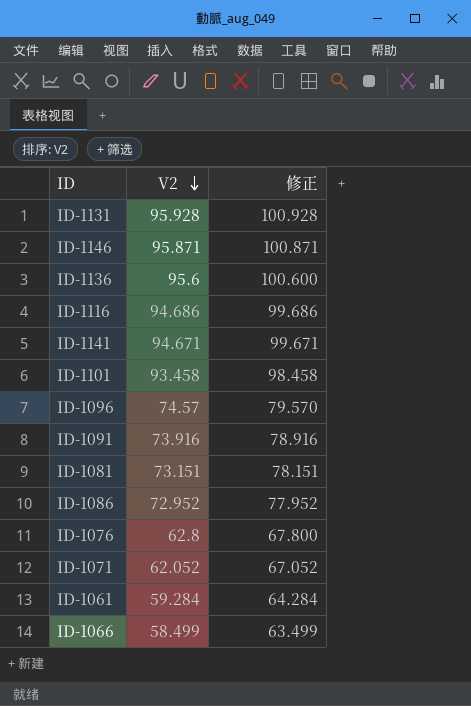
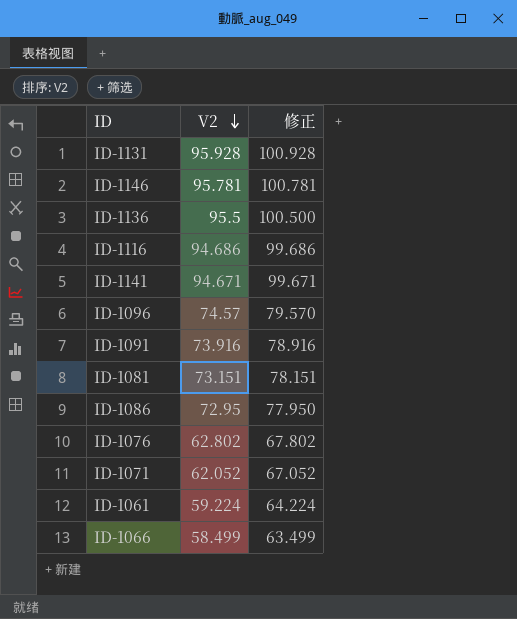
row ID-1101: 93.458 | 98.458 -> none
ID-1146 | V2: 95.871 -> 95.781
ID-1146 | 修正: 100.871 -> 100.781
ID-1136 | V2: 95.6 -> 95.5
ID-1136 | 修正: 100.600 -> 100.500
ID-1086 | V2: 72.952 -> 72.95
ID-1086 | 修正: 77.952 -> 77.950
ID-1076 | V2: 62.8 -> 62.802
ID-1076 | 修正: 67.800 -> 67.802
ID-1061 | V2: 59.284 -> 59.224
ID-1061 | 修正: 64.284 -> 64.224

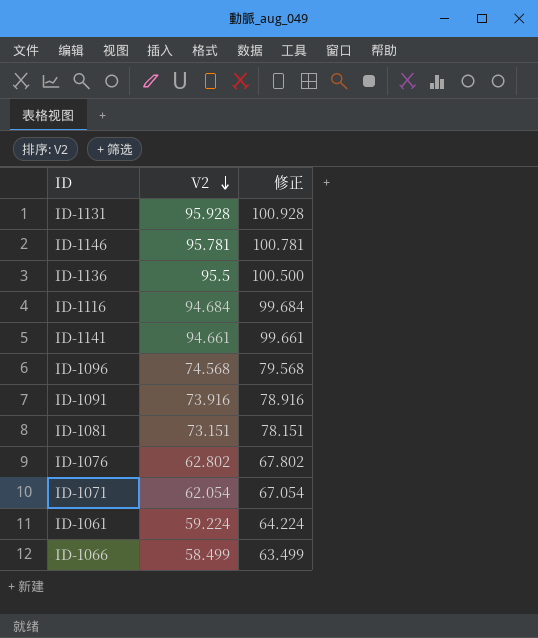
row ID-1086: 72.95 | 77.950 -> none
ID-1116 | V2: 94.686 -> 94.684
ID-1116 | 修正: 99.686 -> 99.684
ID-1141 | V2: 94.671 -> 94.661
ID-1141 | 修正: 99.671 -> 99.661
ID-1096 | V2: 74.57 -> 74.568
ID-1096 | 修正: 79.570 -> 79.568
ID-1071 | V2: 62.052 -> 62.054
ID-1071 | 修正: 67.052 -> 67.054

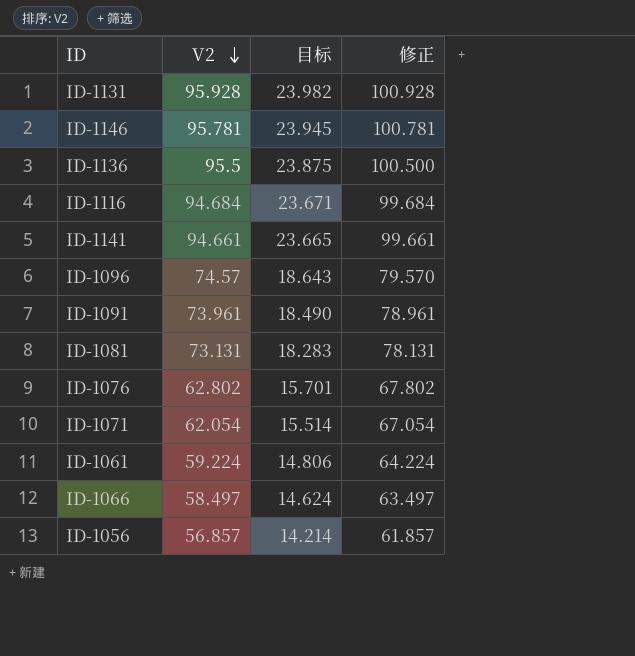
column 目标 | formula: none -> [V2] * 0.25
ID-1096 | V2: 74.568 -> 74.57
ID-1096 | 修正: 79.568 -> 79.570
ID-1091 | V2: 73.916 -> 73.961
ID-1091 | 修正: 78.916 -> 78.961
ID-1081 | V2: 73.151 -> 73.131
ID-1081 | 修正: 78.151 -> 78.131
ID-1066 | V2: 58.499 -> 58.497
ID-1066 | 修正: 63.499 -> 63.497
row ID-1056: none -> 56.857 | 14.214 | 61.857

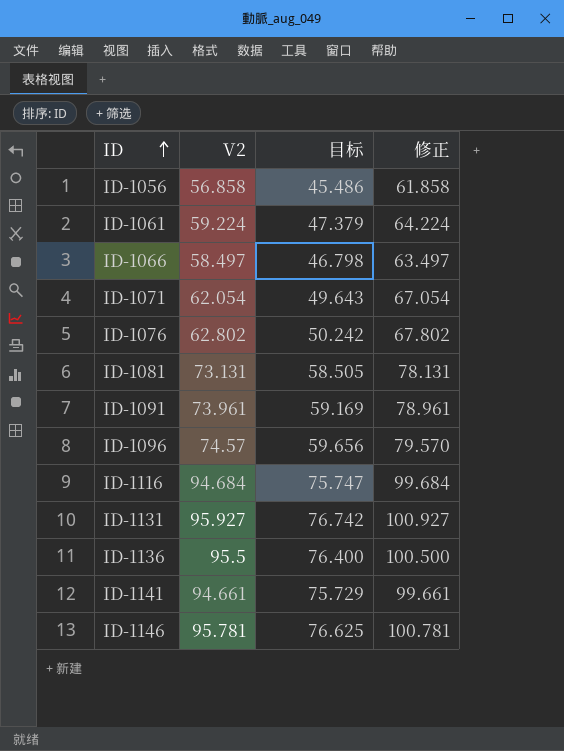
row order: V2 descending -> ID ascending
column 目标 | formula: [V2] * 0.25 -> [V2] * 0.8
ID-1056 | V2: 56.857 -> 56.858
ID-1056 | 修正: 61.857 -> 61.858
ID-1131 | V2: 95.928 -> 95.927
ID-1131 | 修正: 100.928 -> 100.927

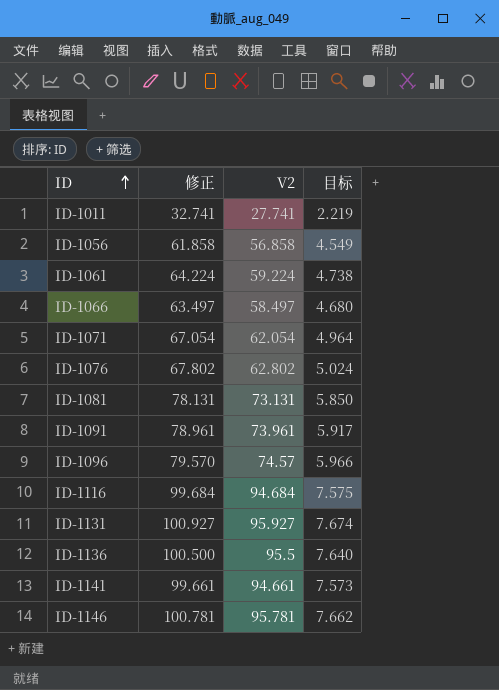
column 修正 | position: 4 -> 2
column 目标 | formula: [V2] * 0.8 -> [V2] * 0.08
row ID-1011: none -> 32.741 | 27.741 | 2.219

